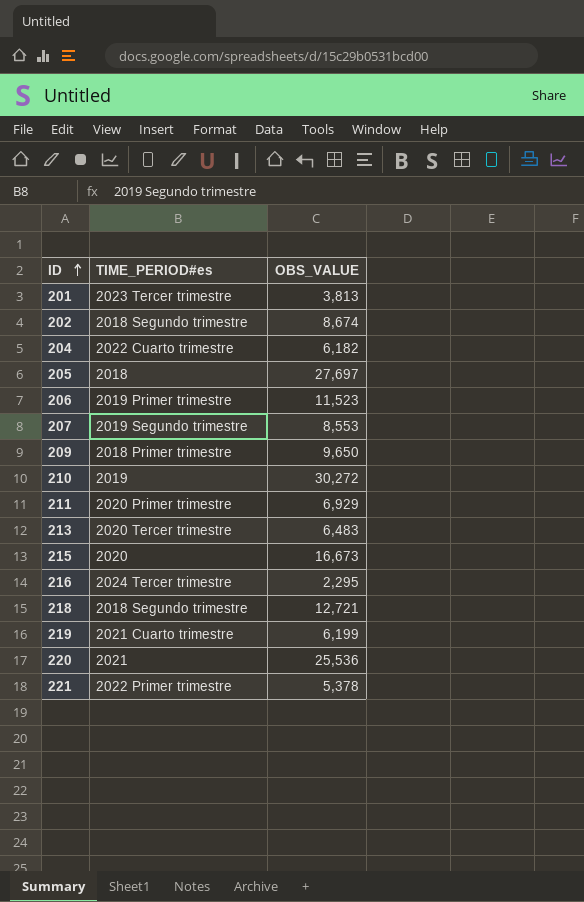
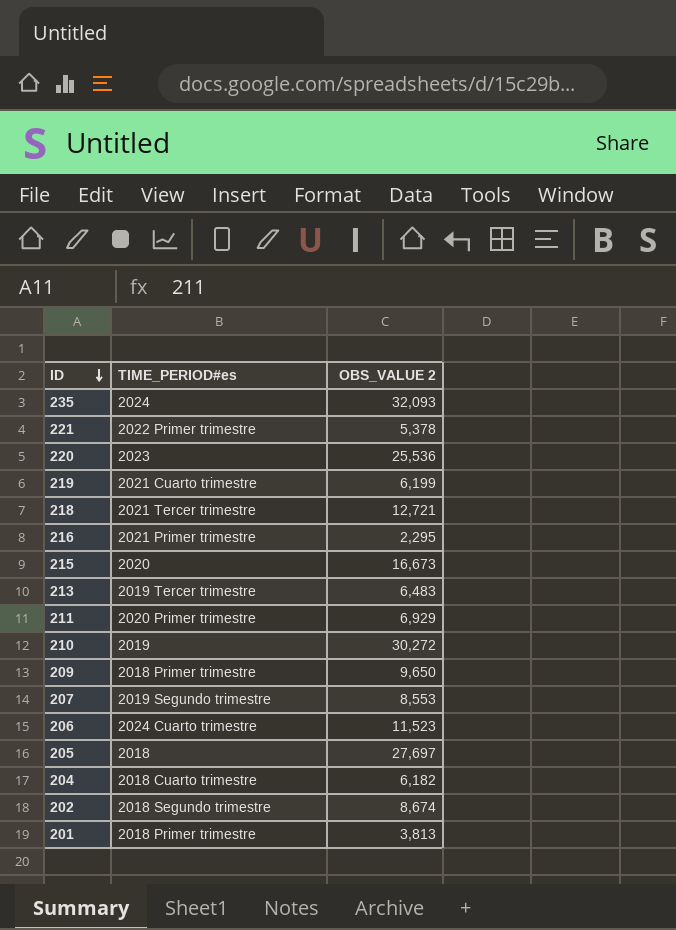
row order: ID ascending -> ID descending
column name: OBS_VALUE -> OBS_VALUE 2
row 235: none -> 2024 | 32,093
220 | TIME_PERIOD#es: 2021 -> 2023
218 | TIME_PERIOD#es: 2018 Segundo trimestre -> 2021 Tercer trimestre
216 | TIME_PERIOD#es: 2024 Tercer trimestre -> 2021 Primer trimestre
213 | TIME_PERIOD#es: 2020 Tercer trimestre -> 2019 Tercer trimestre
206 | TIME_PERIOD#es: 2019 Primer trimestre -> 2024 Cuarto trimestre
204 | TIME_PERIOD#es: 2022 Cuarto trimestre -> 2018 Cuarto trimestre
201 | TIME_PERIOD#es: 2023 Tercer trimestre -> 2018 Primer trimestre

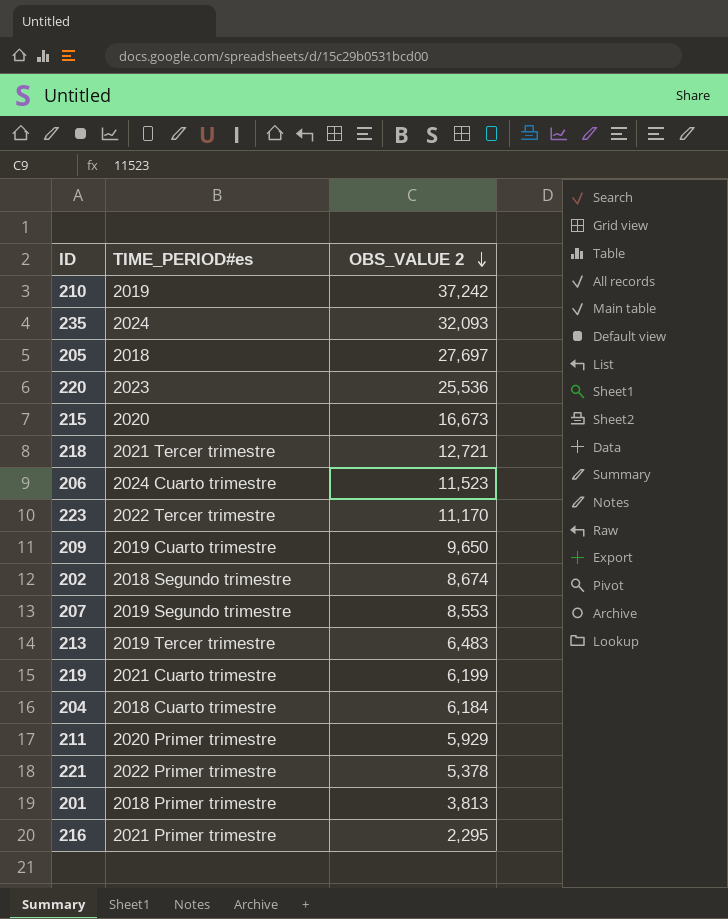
row order: ID descending -> OBS_VALUE 2 descending
210 | OBS_VALUE 2: 30,272 -> 37,242
row 223: none -> 2022 Tercer trimestre | 11,170
209 | TIME_PERIOD#es: 2018 Primer trimestre -> 2019 Cuarto trimestre
204 | OBS_VALUE 2: 6,182 -> 6,184
211 | OBS_VALUE 2: 6,929 -> 5,929

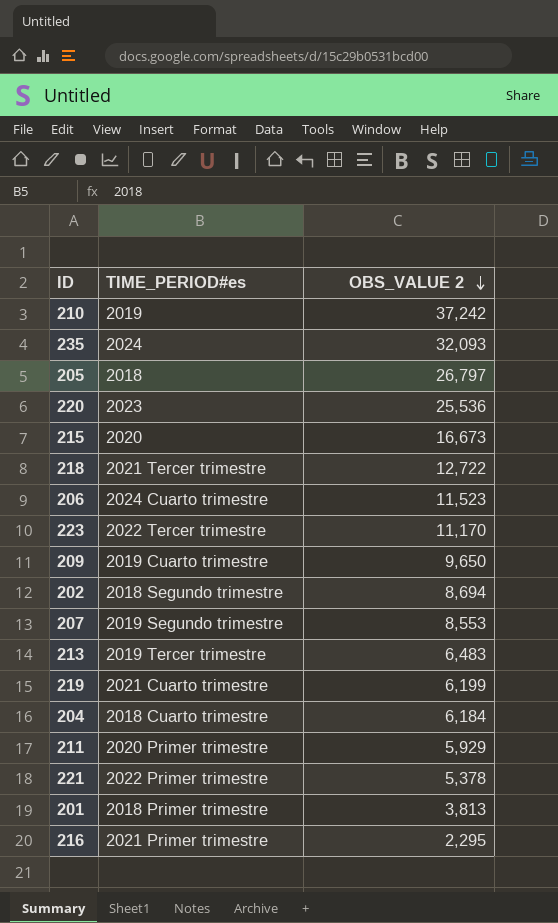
205 | OBS_VALUE 2: 27,697 -> 26,797
218 | OBS_VALUE 2: 12,721 -> 12,722
202 | OBS_VALUE 2: 8,674 -> 8,694

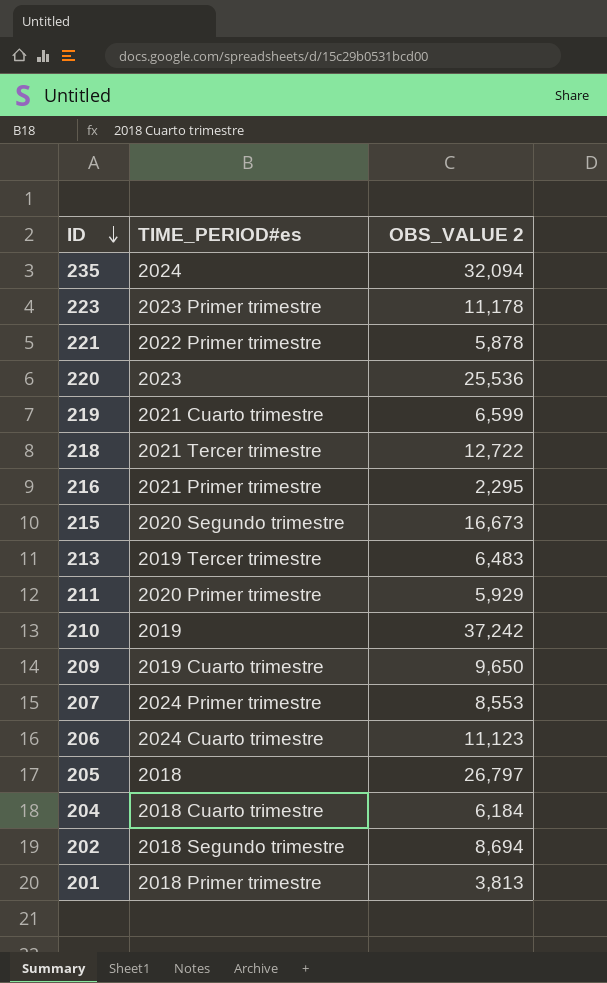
row order: OBS_VALUE 2 descending -> ID descending
235 | OBS_VALUE 2: 32,093 -> 32,094
223 | TIME_PERIOD#es: 2022 Tercer trimestre -> 2023 Primer trimestre
223 | OBS_VALUE 2: 11,170 -> 11,178
221 | OBS_VALUE 2: 5,378 -> 5,878
219 | OBS_VALUE 2: 6,199 -> 6,599
215 | TIME_PERIOD#es: 2020 -> 2020 Segundo trimestre
207 | TIME_PERIOD#es: 2019 Segundo trimestre -> 2024 Primer trimestre
206 | OBS_VALUE 2: 11,523 -> 11,123

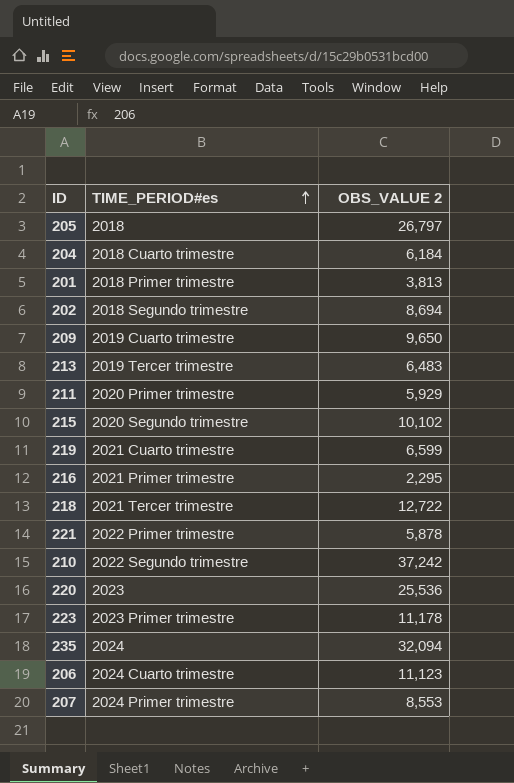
row order: ID descending -> TIME_PERIOD#es ascending
215 | OBS_VALUE 2: 16,673 -> 10,102
210 | TIME_PERIOD#es: 2019 -> 2022 Segundo trimestre

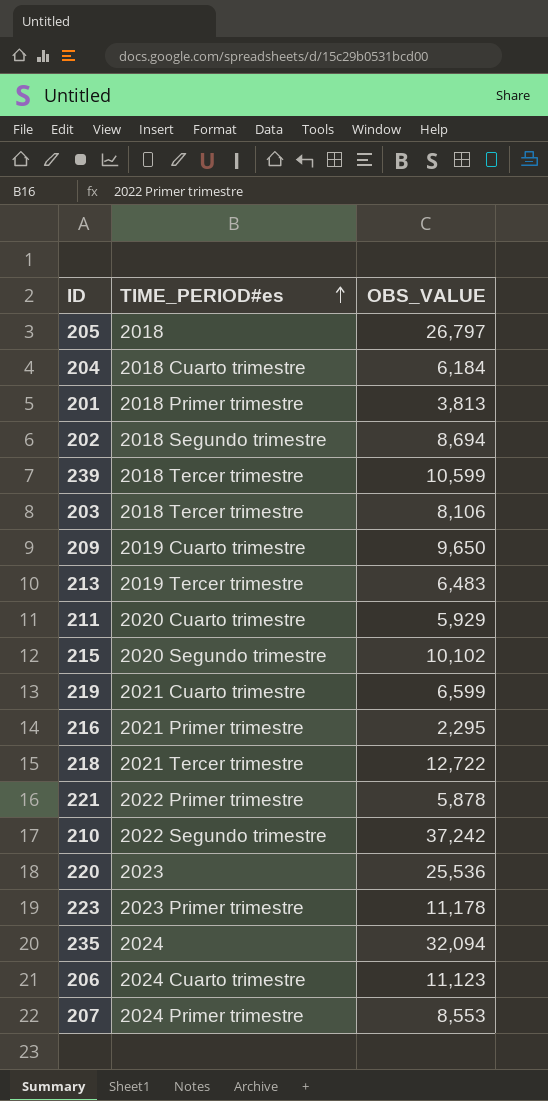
column name: OBS_VALUE 2 -> OBS_VALUE
row 239: none -> 2018 Tercer trimestre | 10,599
row 203: none -> 2018 Tercer trimestre | 8,106
211 | TIME_PERIOD#es: 2020 Primer trimestre -> 2020 Cuarto trimestre

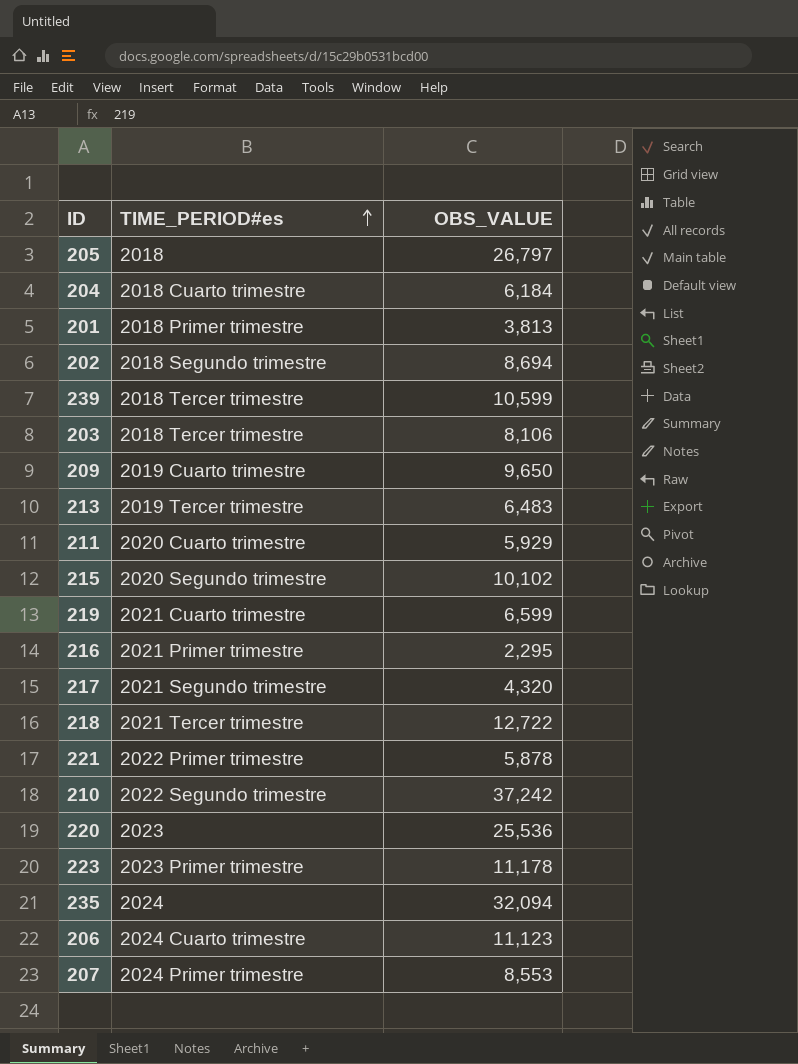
row 217: none -> 2021 Segundo trimestre | 4,320

